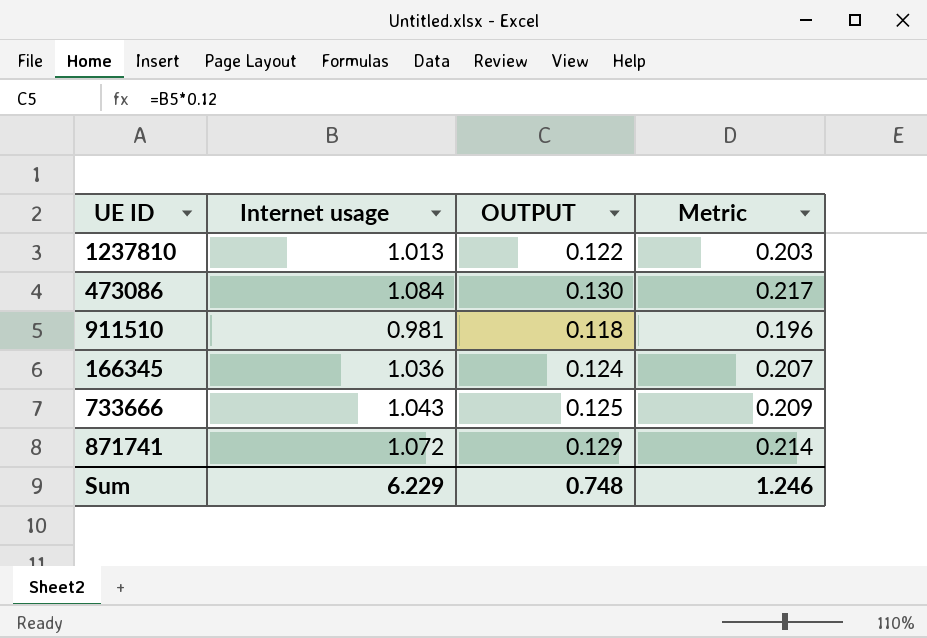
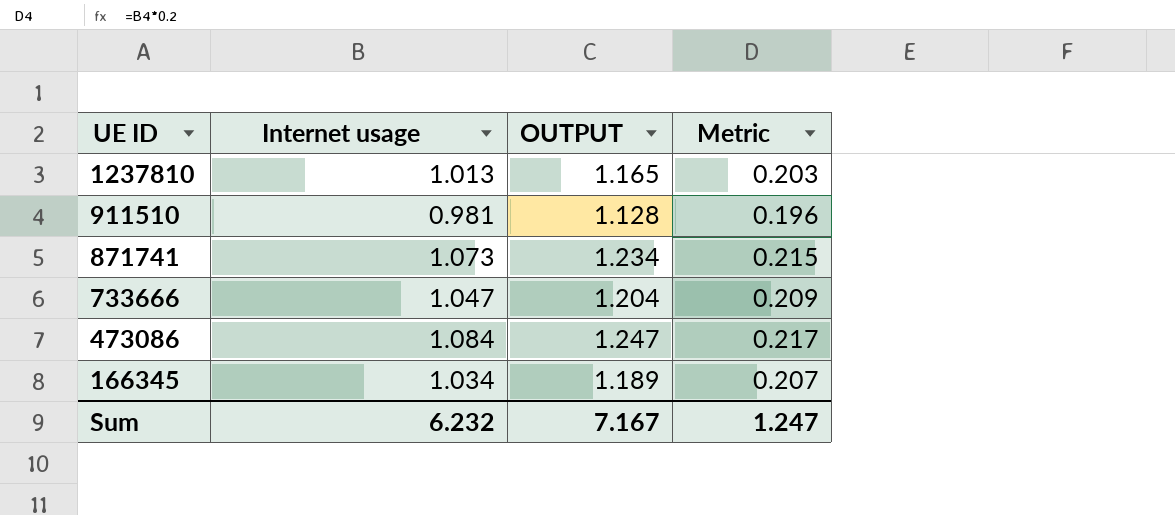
row order: none -> UE ID descending
column OUTPUT | formula: [Internet usage] * 0.12 -> [Internet usage] * 1.15
871741 | Internet usage: 1.072 -> 1.073
871741 | Metric: 0.214 -> 0.215
733666 | Internet usage: 1.043 -> 1.047
166345 | Internet usage: 1.036 -> 1.034
Sum | Internet usage: 6.229 -> 6.232
Sum | OUTPUT: 0.748 -> 7.167
Sum | Metric: 1.246 -> 1.247

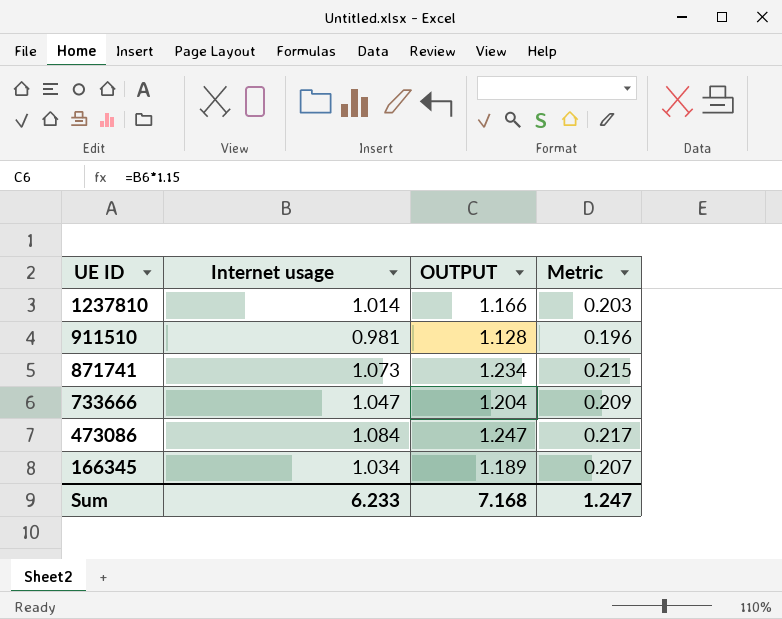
1237810 | Internet usage: 1.013 -> 1.014
1237810 | OUTPUT: 1.165 -> 1.166
Sum | Internet usage: 6.232 -> 6.233
Sum | OUTPUT: 7.167 -> 7.168

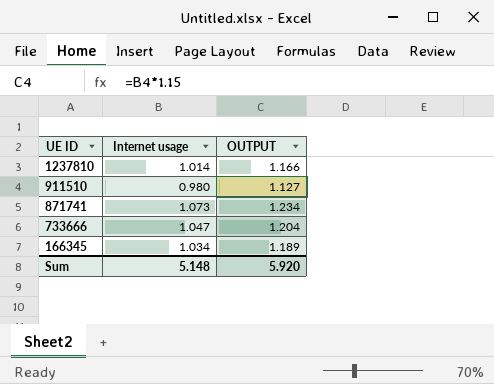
column Metric | formula: [Internet usage] * 0.2 -> none
row 473086: 1.084 | 1.247 | 0.217 -> none
911510 | Internet usage: 0.981 -> 0.980
911510 | OUTPUT: 1.128 -> 1.127
Sum | Internet usage: 6.233 -> 5.148
Sum | OUTPUT: 7.168 -> 5.920

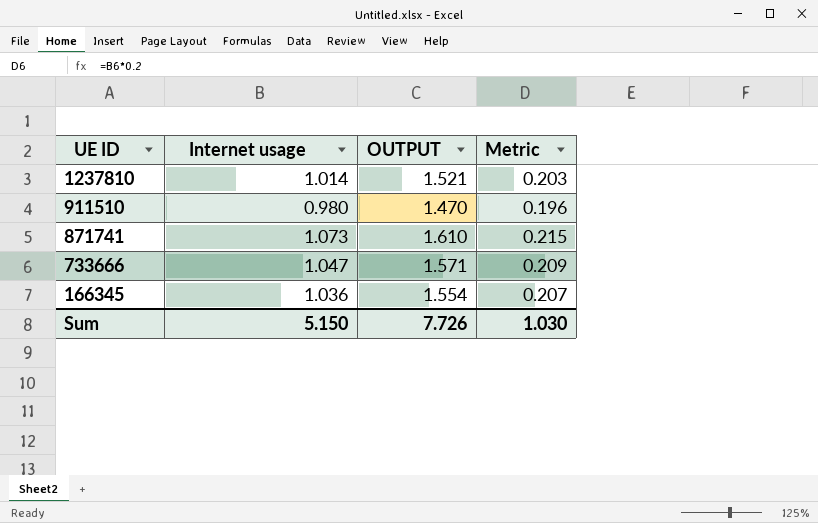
column OUTPUT | formula: [Internet usage] * 1.15 -> [Internet usage] * 1.5
column Metric | formula: none -> [Internet usage] * 0.2
166345 | Internet usage: 1.034 -> 1.036
Sum | Internet usage: 5.148 -> 5.150
Sum | OUTPUT: 5.920 -> 7.726

